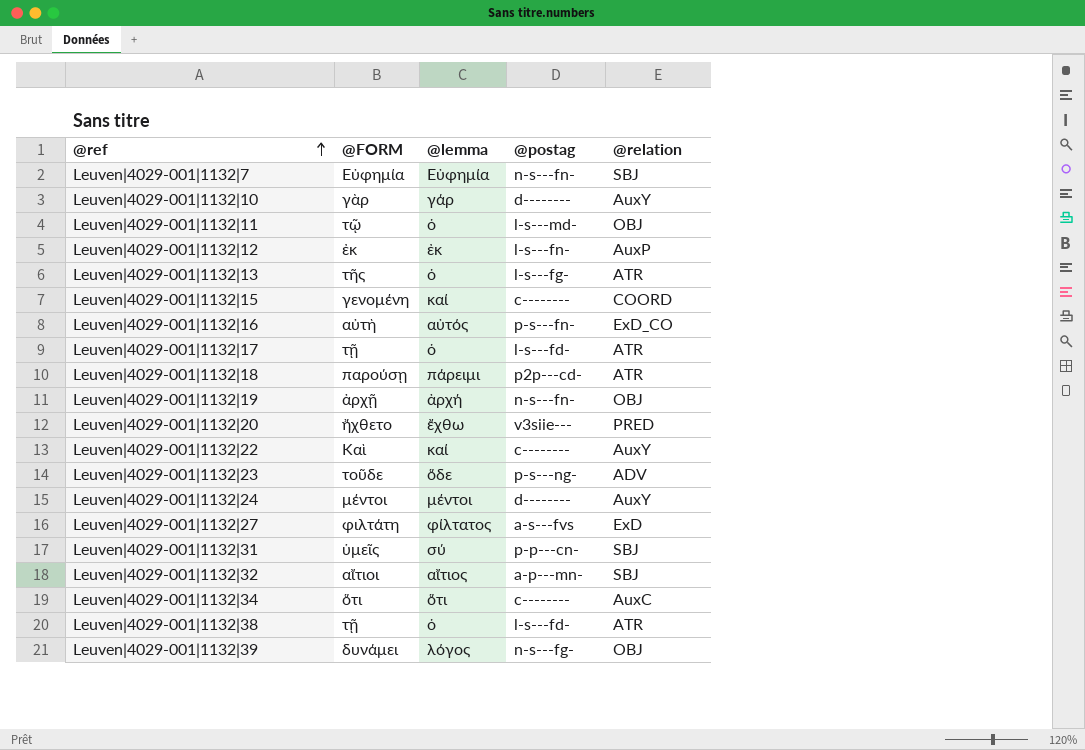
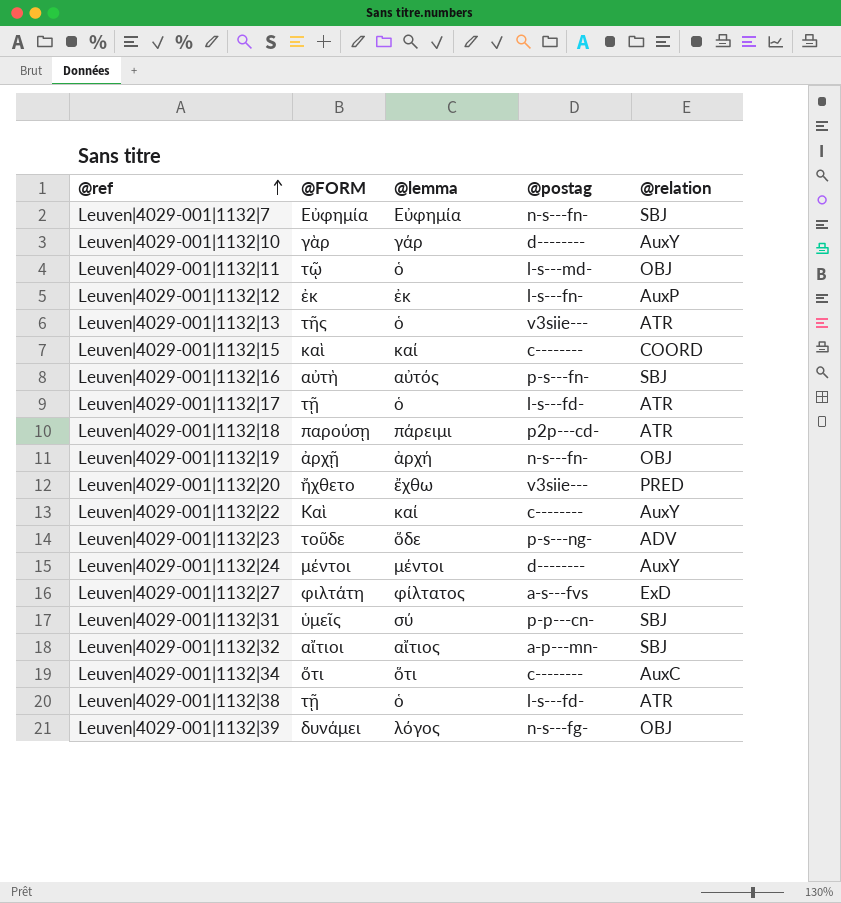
Leuven|4029-001|1132|13 | @postag: l-s---fg- -> v3siie---
Leuven|4029-001|1132|15 | @FORM: γενομένη -> καὶ
Leuven|4029-001|1132|16 | @relation: ExD_CO -> SBJ

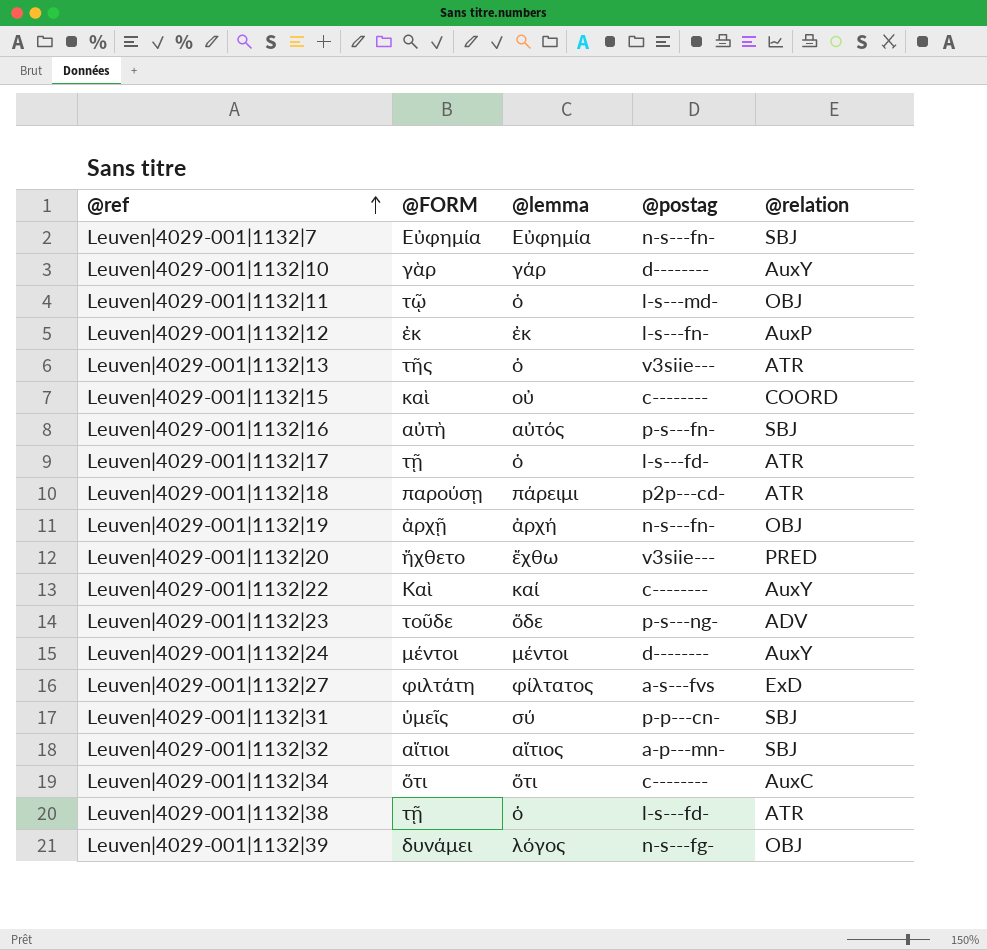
Leuven|4029-001|1132|15 | @lemma: καί -> οὐ

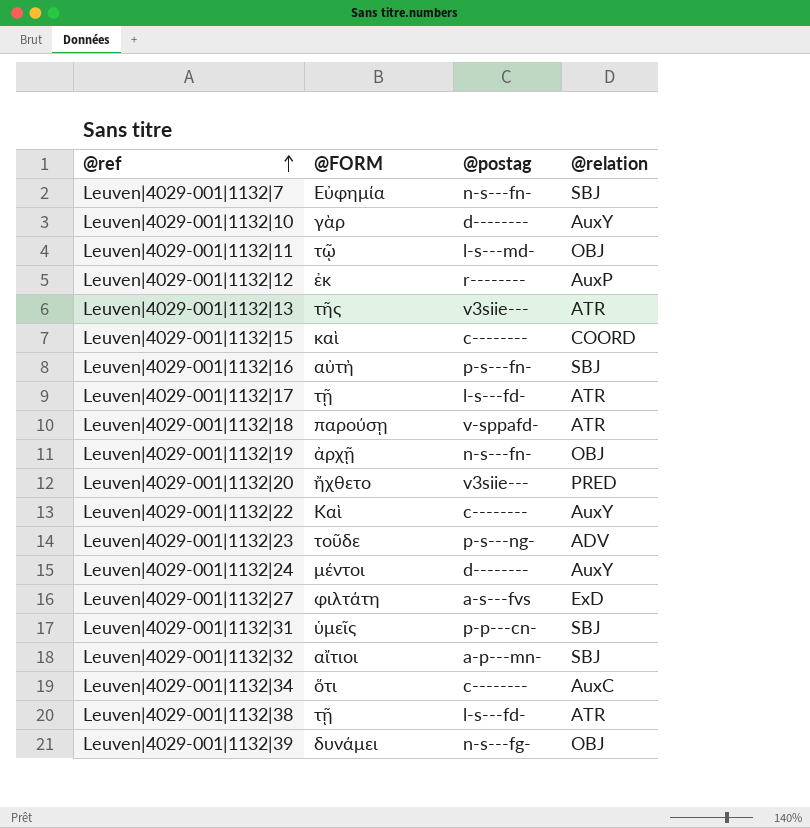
column @lemma | position: 3 -> none
Leuven|4029-001|1132|12 | @postag: l-s---fn- -> r--------
Leuven|4029-001|1132|18 | @postag: p2p---cd- -> v-sppafd-

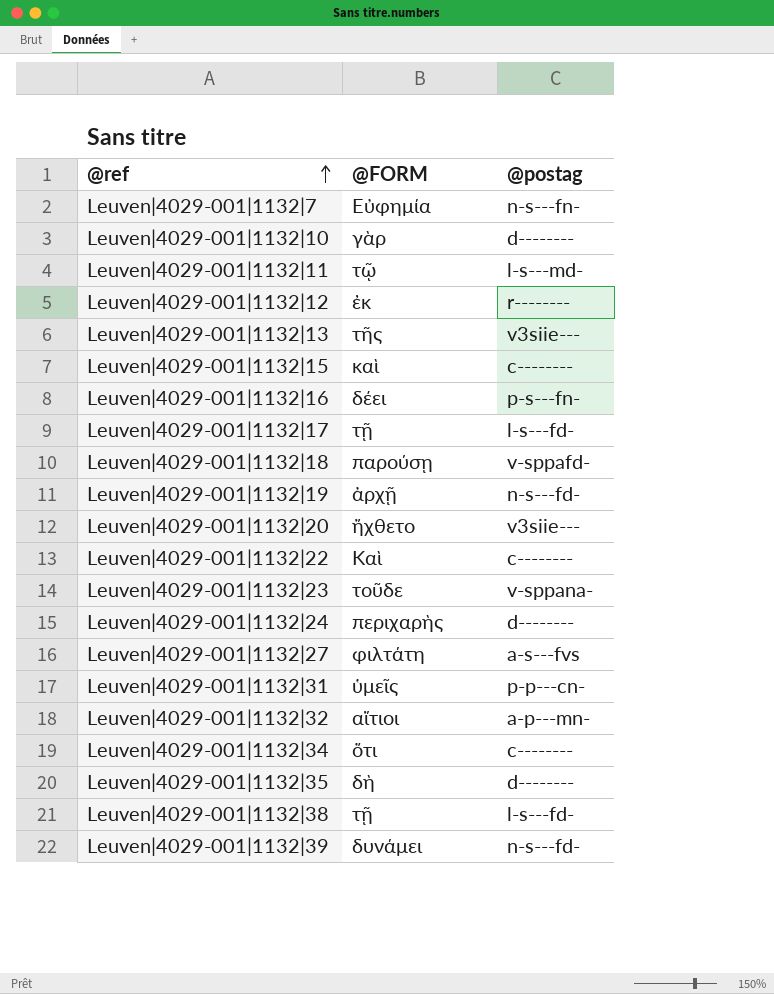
column @relation | position: 4 -> none
Leuven|4029-001|1132|16 | @FORM: αὐτὴ -> δέει
Leuven|4029-001|1132|19 | @postag: n-s---fn- -> n-s---fd-
Leuven|4029-001|1132|23 | @postag: p-s---ng- -> v-sppana-
Leuven|4029-001|1132|24 | @FORM: μέντοι -> περιχαρὴς
row Leuven|4029-001|1132|35: none -> δὴ | d--------
Leuven|4029-001|1132|39 | @postag: n-s---fg- -> n-s---fd-

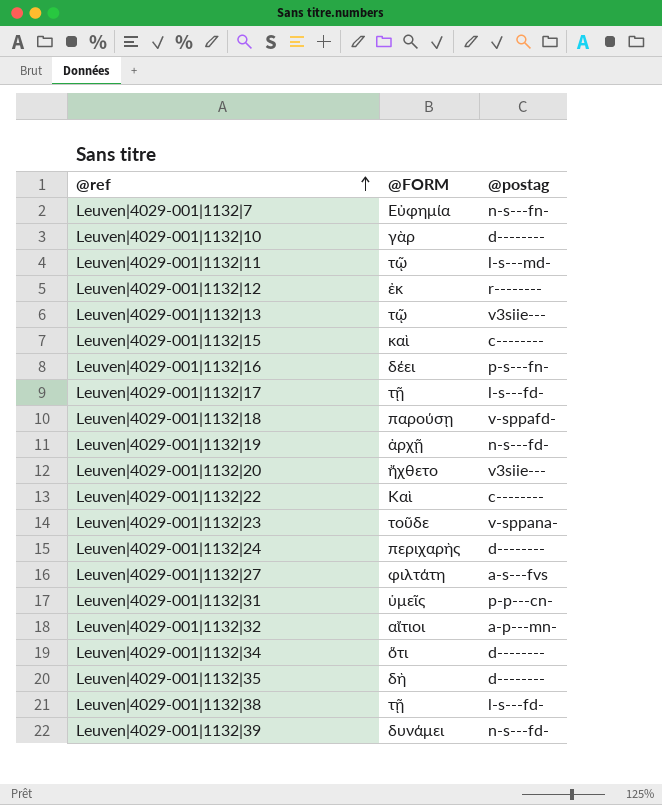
Leuven|4029-001|1132|13 | @FORM: τῆς -> τῷ
Leuven|4029-001|1132|34 | @postag: c-------- -> d--------

